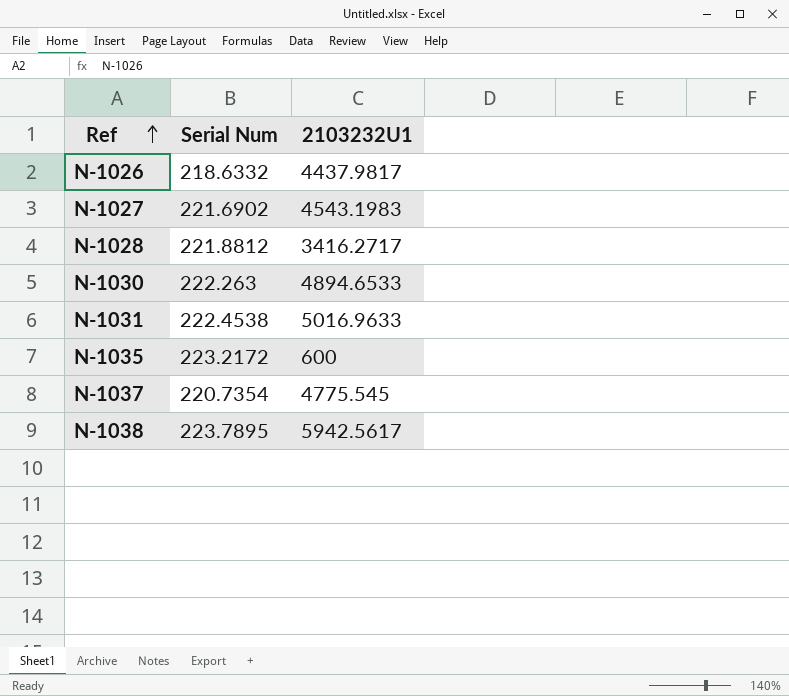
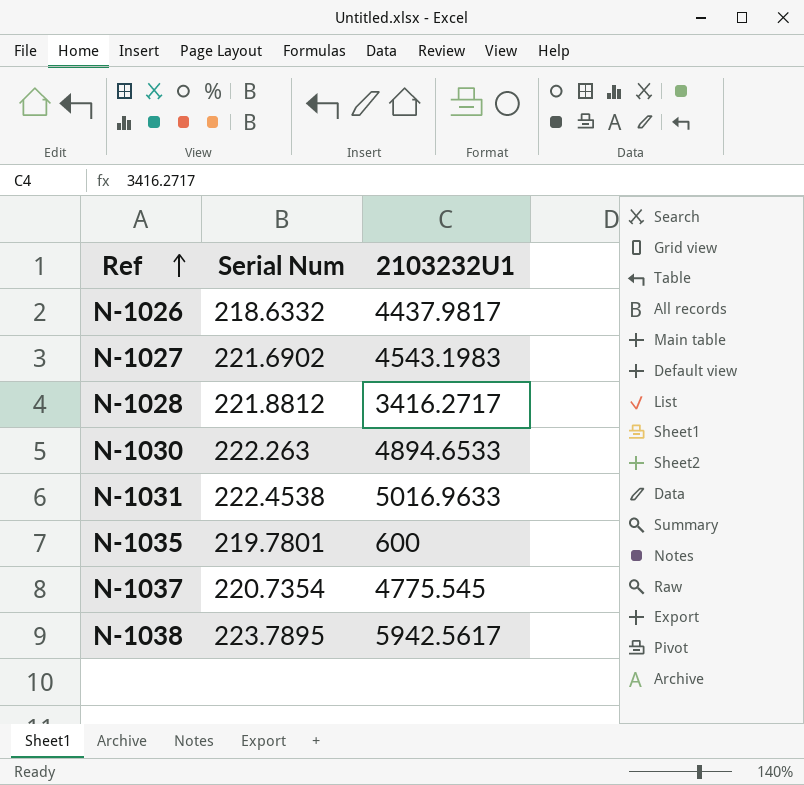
N-1035 | Serial Num: 223.2172 -> 219.7801

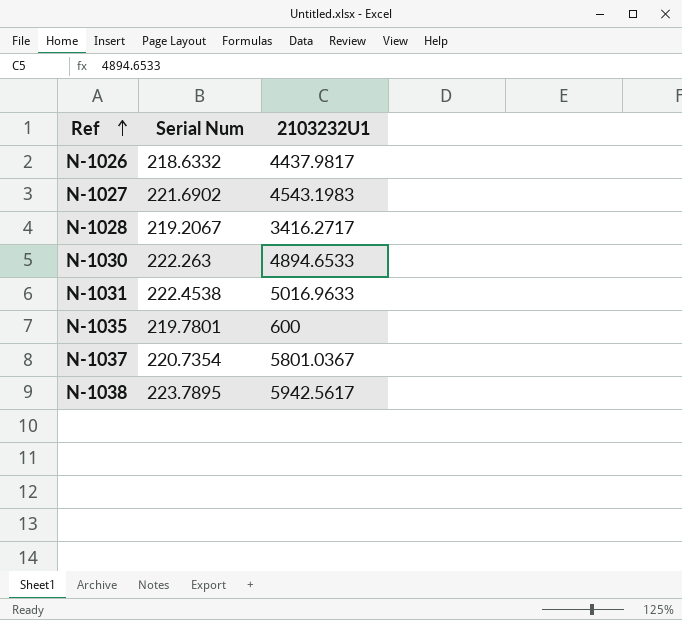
N-1028 | Serial Num: 221.8812 -> 219.2067
N-1037 | 2103232U1: 4775.545 -> 5801.0367

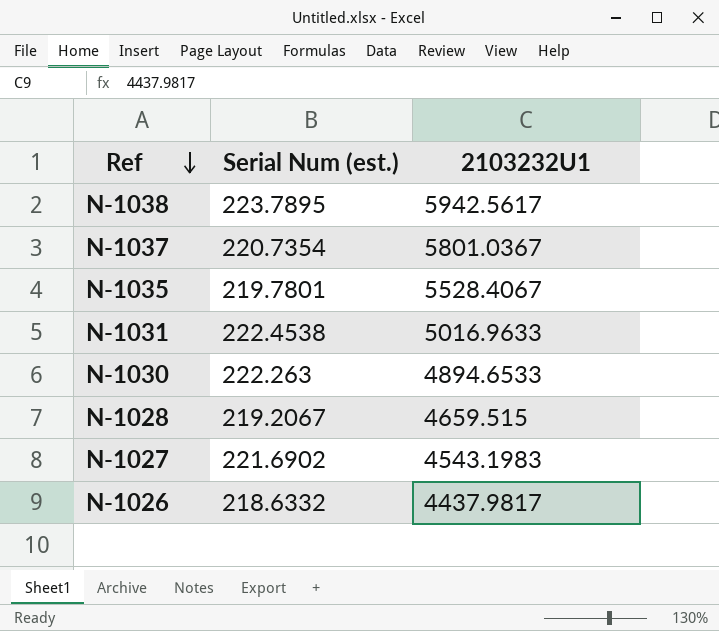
row order: Ref ascending -> Ref descending
column name: Serial Num -> Serial Num (est.)
N-1035 | 2103232U1: 600 -> 5528.4067
N-1028 | 2103232U1: 3416.2717 -> 4659.515

